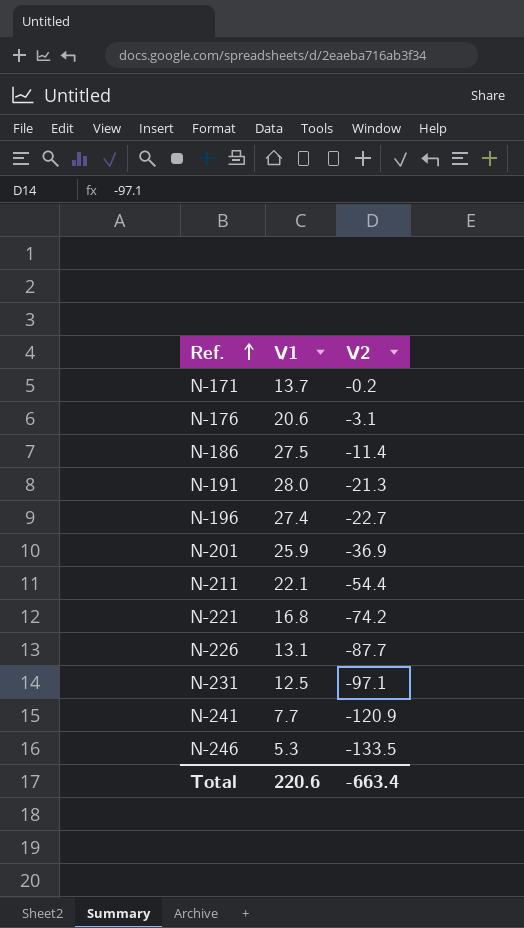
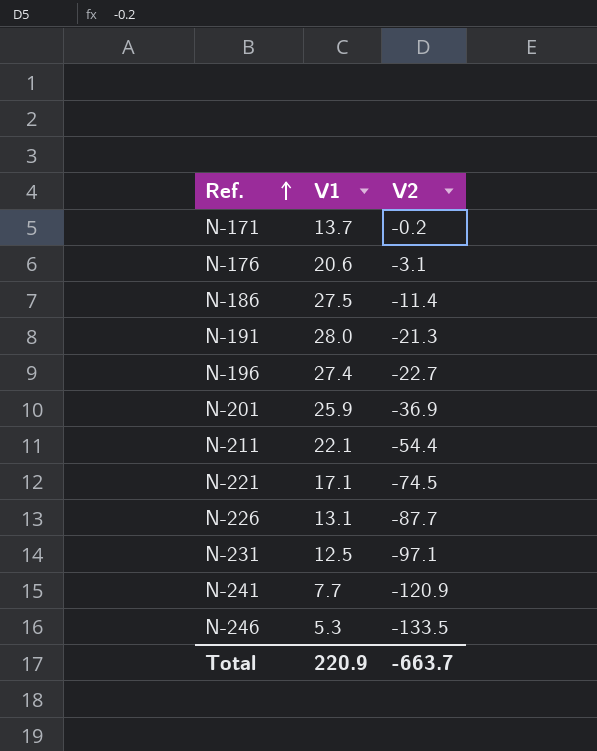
N-221 | V1: 16.8 -> 17.1
N-221 | V2: -74.2 -> -74.5
Total | V1: 220.6 -> 220.9
Total | V2: -663.4 -> -663.7

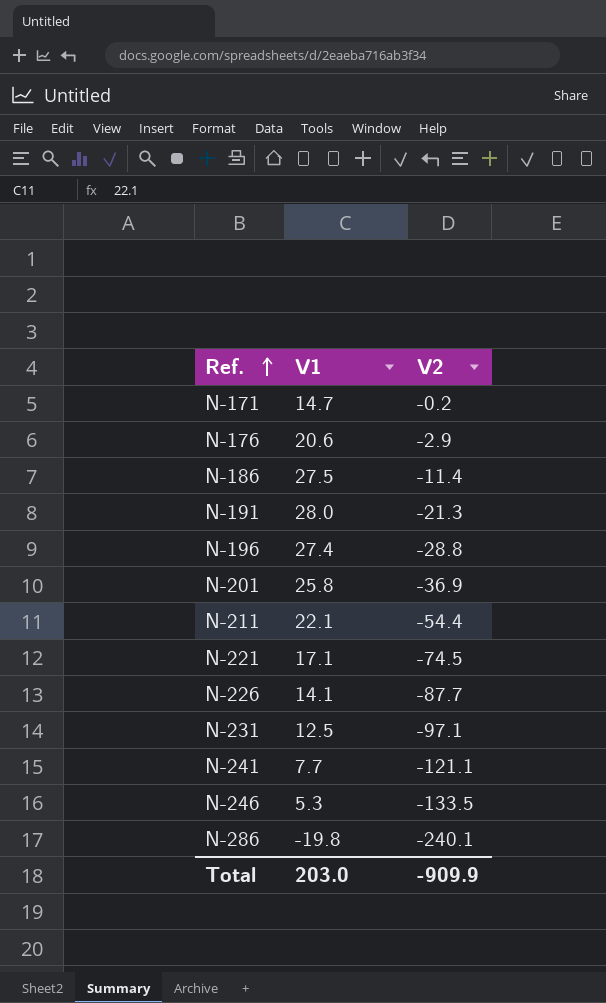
N-171 | V1: 13.7 -> 14.7
N-176 | V2: -3.1 -> -2.9
N-196 | V2: -22.7 -> -28.8
N-201 | V1: 25.9 -> 25.8
N-226 | V1: 13.1 -> 14.1
N-241 | V2: -120.9 -> -121.1
row N-286: none -> -19.8 | -240.1
Total | V1: 220.9 -> 203.0
Total | V2: -663.7 -> -909.9

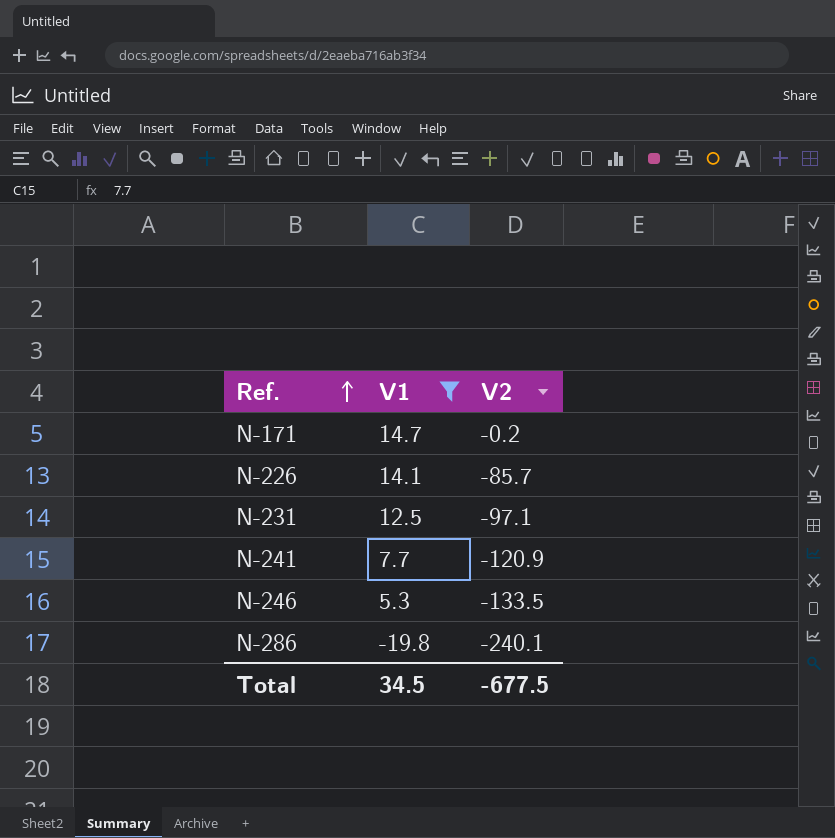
filter: none -> V1 <= 14.7
N-226 | V2: -87.7 -> -85.7
N-241 | V2: -121.1 -> -120.9
Total | V1: 203.0 -> 34.5
Total | V2: -909.9 -> -677.5

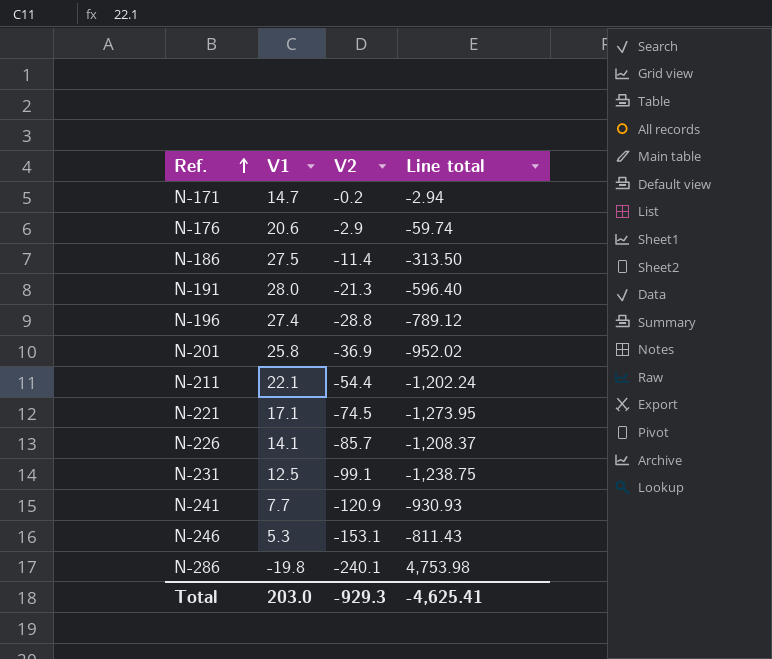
filter: V1 <= 14.7 -> none
column Line total | formula: none -> [V1] * [V2]
N-231 | V2: -97.1 -> -99.1
N-246 | V2: -133.5 -> -153.1
Total | V1: 34.5 -> 203.0
Total | V2: -677.5 -> -929.3

